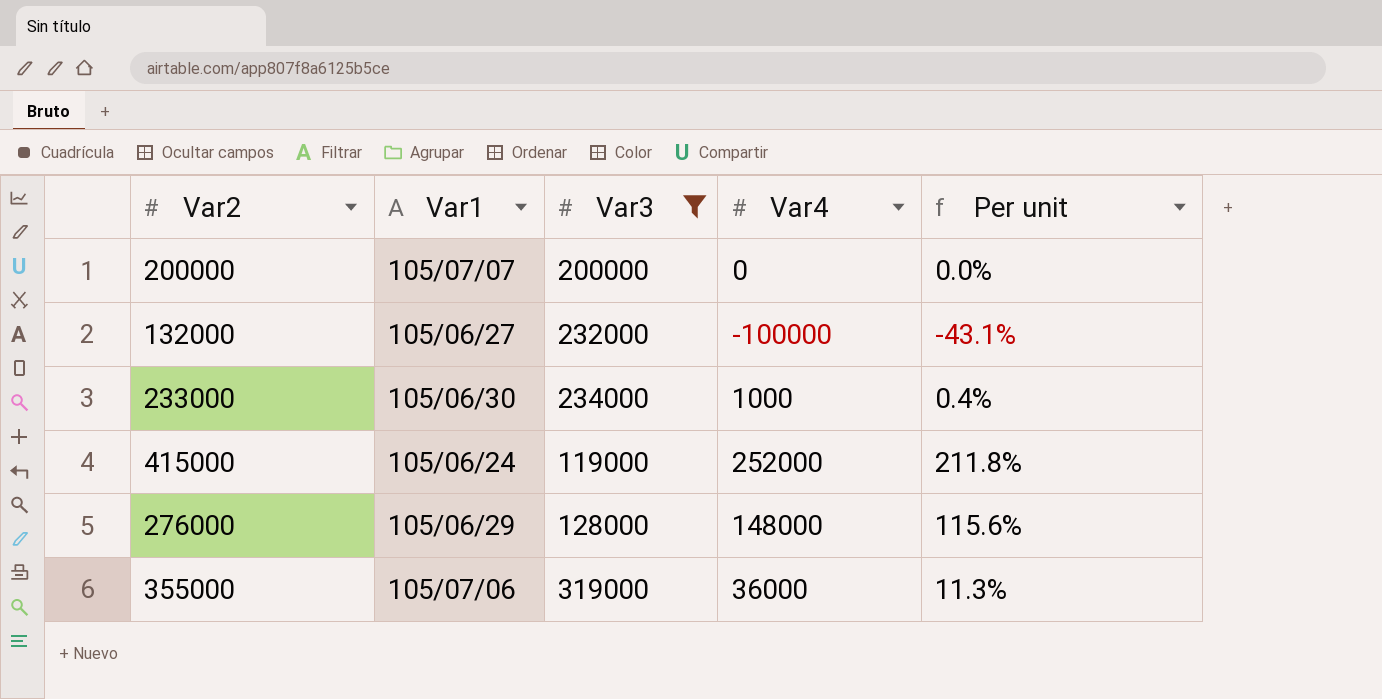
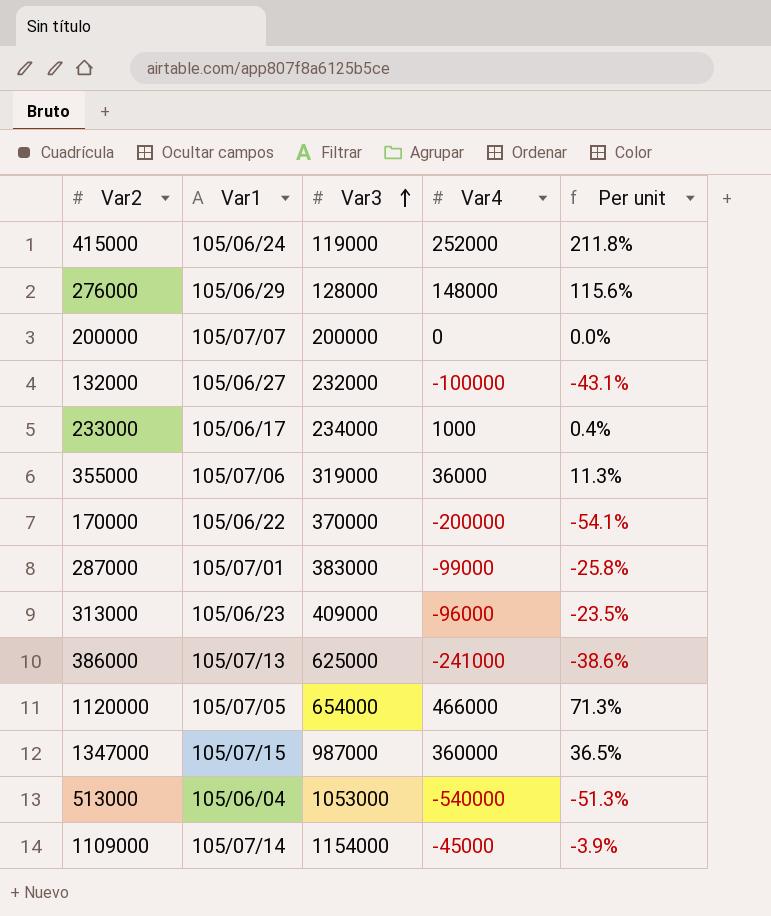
filter: Var3 <= 319000 -> none
row order: none -> Var3 ascending
233000 | Var1: 105/06/30 -> 105/06/17

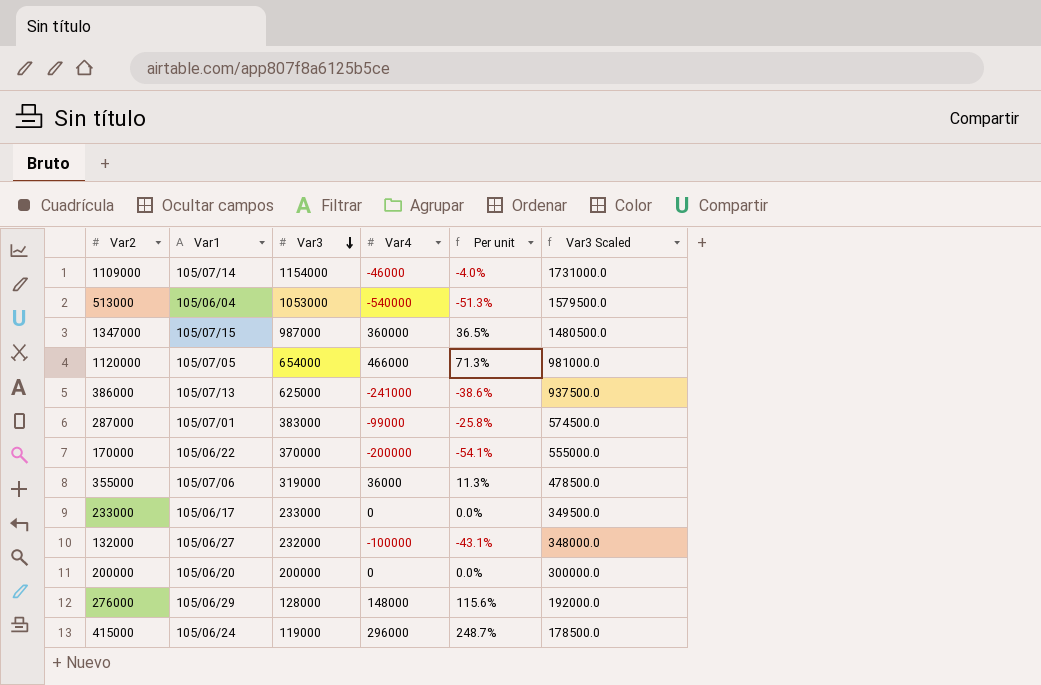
row order: Var3 ascending -> Var3 descending
column Var3 Scaled | formula: none -> [Var3] * 1.5
row 313000: 105/06/23 | 409000 | -96000 | -23.5% -> none
1109000 | Var4: -45000 -> -46000
1109000 | Per unit: -3.9% -> -4.0%
233000 | Var3: 234000 -> 233000
233000 | Var4: 1000 -> 0
233000 | Per unit: 0.4% -> 0.0%
200000 | Var1: 105/07/07 -> 105/06/20
415000 | Var4: 252000 -> 296000
415000 | Per unit: 211.8% -> 248.7%

